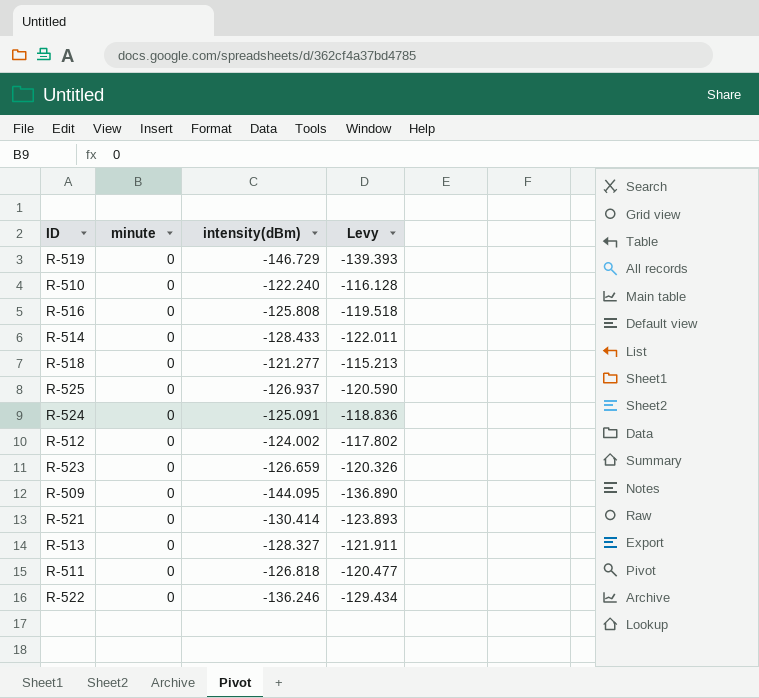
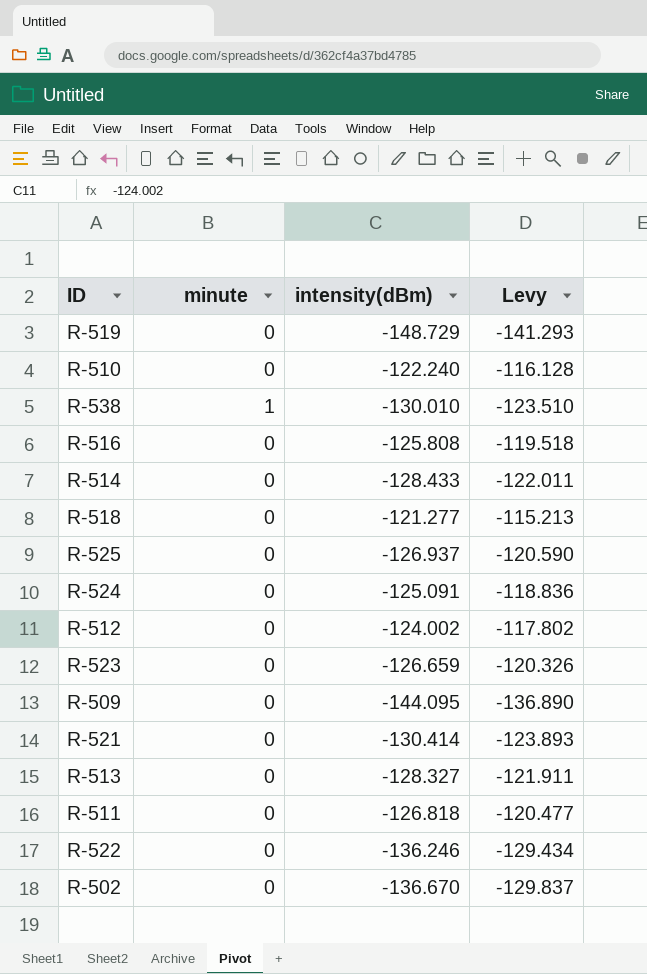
R-519 | intensity(dBm): -146.729 -> -148.729
R-519 | Levy: -139.393 -> -141.293
row R-538: none -> 1 | -130.010 | -123.510
row R-502: none -> 0 | -136.670 | -129.837

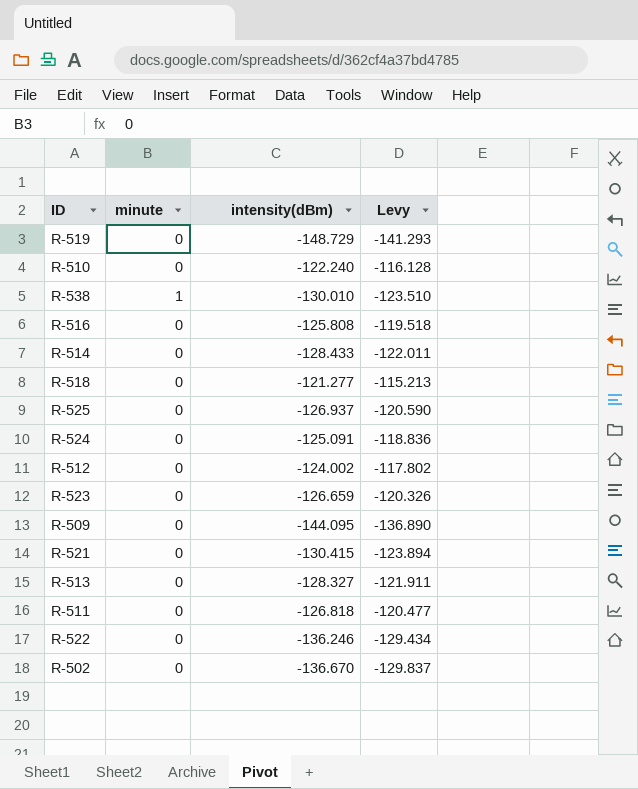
R-521 | intensity(dBm): -130.414 -> -130.415
R-521 | Levy: -123.893 -> -123.894

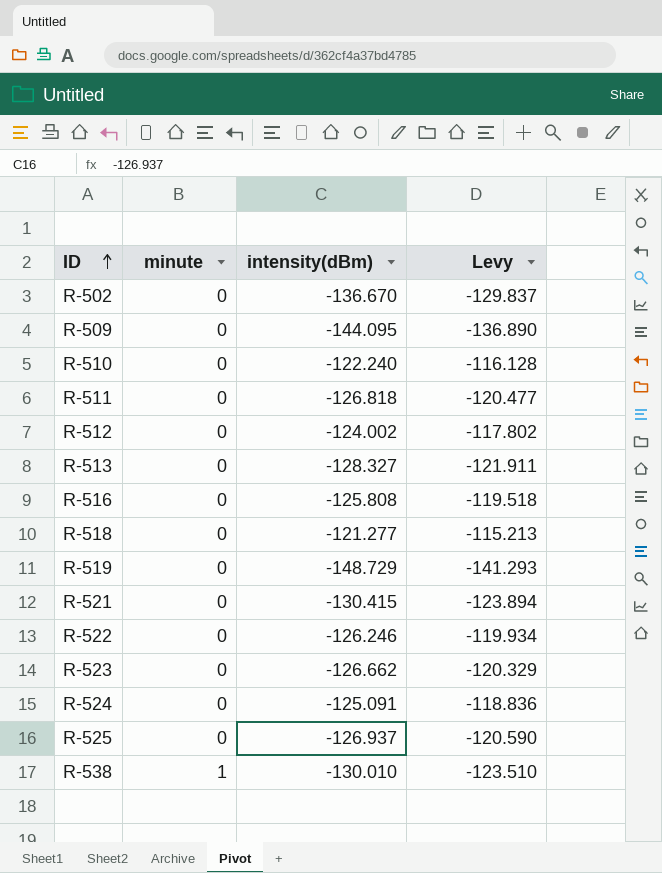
row order: none -> ID ascending
row R-514: 0 | -128.433 | -122.011 -> none
R-522 | intensity(dBm): -136.246 -> -126.246
R-522 | Levy: -129.434 -> -119.934
R-523 | intensity(dBm): -126.659 -> -126.662
R-523 | Levy: -120.326 -> -120.329

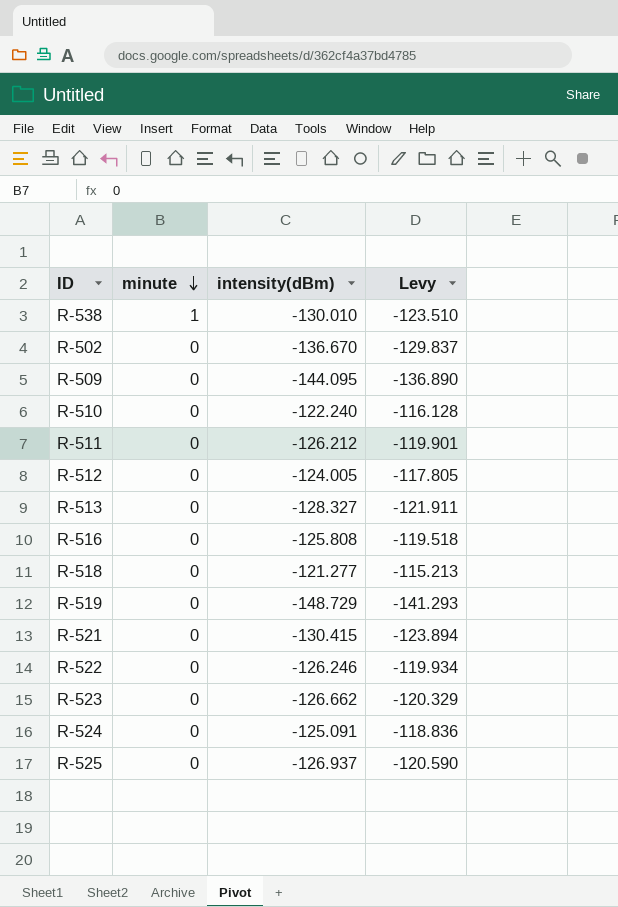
row order: ID ascending -> minute descending
R-511 | intensity(dBm): -126.818 -> -126.212
R-511 | Levy: -120.477 -> -119.901
R-512 | intensity(dBm): -124.002 -> -124.005
R-512 | Levy: -117.802 -> -117.805

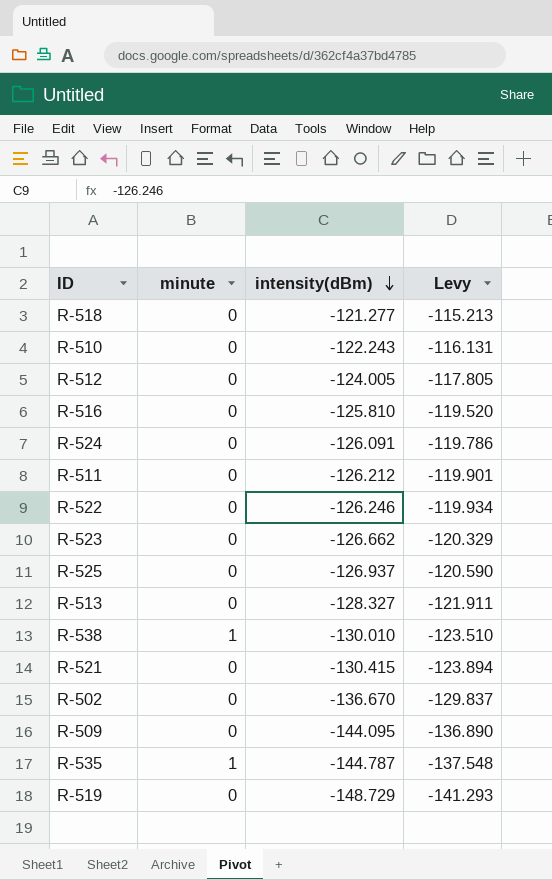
row order: minute descending -> intensity(dBm) descending
R-510 | intensity(dBm): -122.240 -> -122.243
R-510 | Levy: -116.128 -> -116.131
R-516 | intensity(dBm): -125.808 -> -125.810
R-516 | Levy: -119.518 -> -119.520
R-524 | intensity(dBm): -125.091 -> -126.091
R-524 | Levy: -118.836 -> -119.786
row R-535: none -> 1 | -144.787 | -137.548

